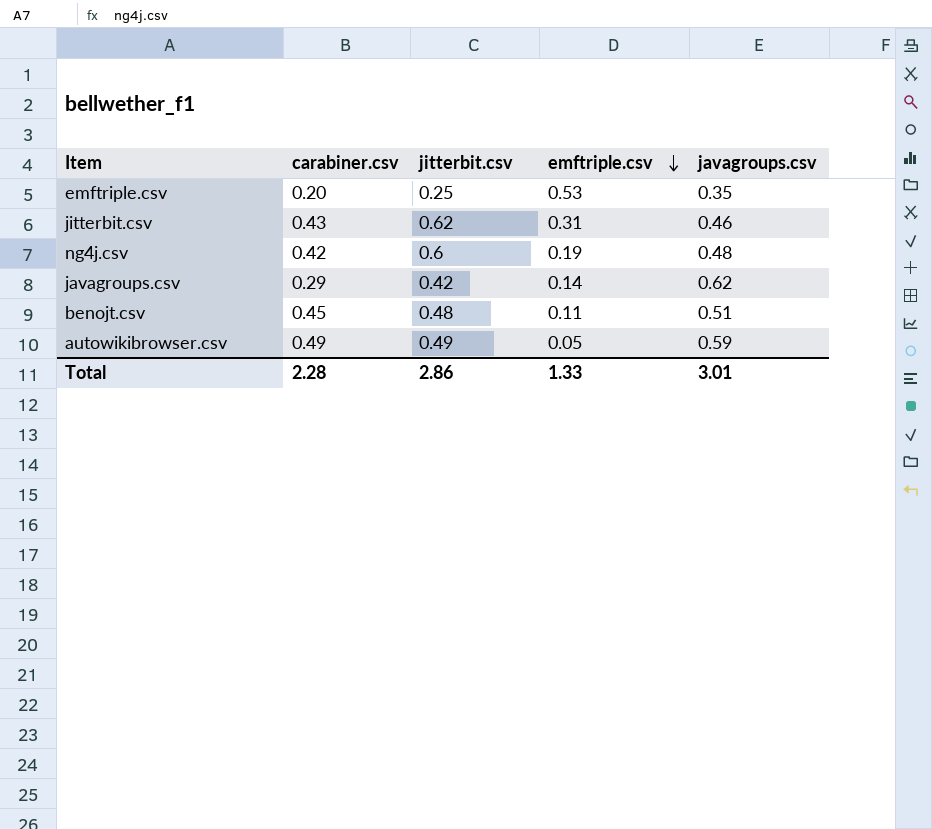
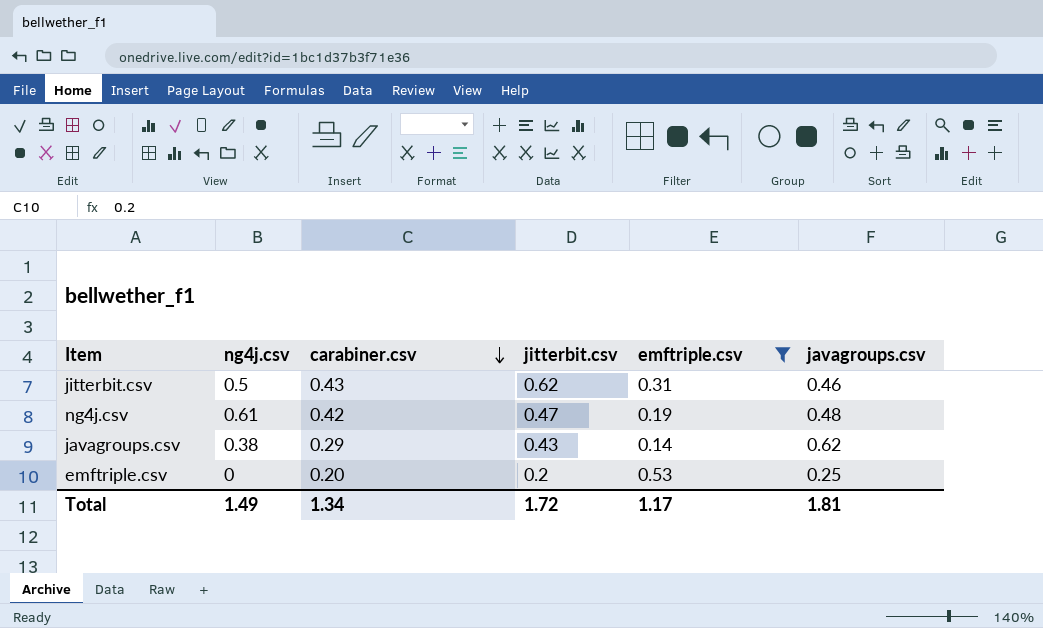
filter: none -> emftriple.csv >= 0.14
row order: emftriple.csv descending -> carabiner.csv descending
column ng4j.csv | position: none -> 2
ng4j.csv | jitterbit.csv: 0.6 -> 0.47
javagroups.csv | jitterbit.csv: 0.42 -> 0.43
emftriple.csv | jitterbit.csv: 0.25 -> 0.2
emftriple.csv | javagroups.csv: 0.35 -> 0.25
Total | carabiner.csv: 2.28 -> 1.34
Total | jitterbit.csv: 2.86 -> 1.72
Total | emftriple.csv: 1.33 -> 1.17
Total | javagroups.csv: 3.01 -> 1.81

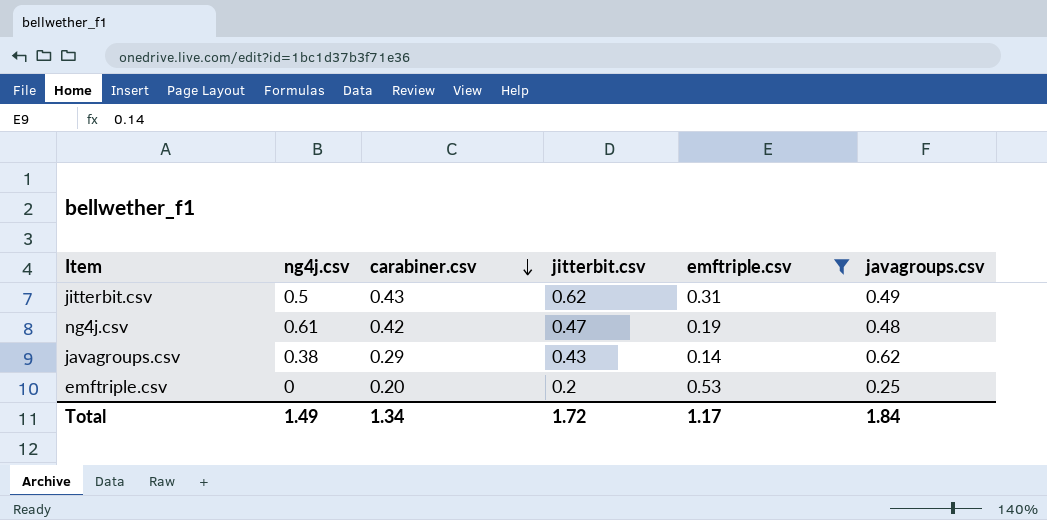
jitterbit.csv | javagroups.csv: 0.46 -> 0.49
Total | javagroups.csv: 1.81 -> 1.84

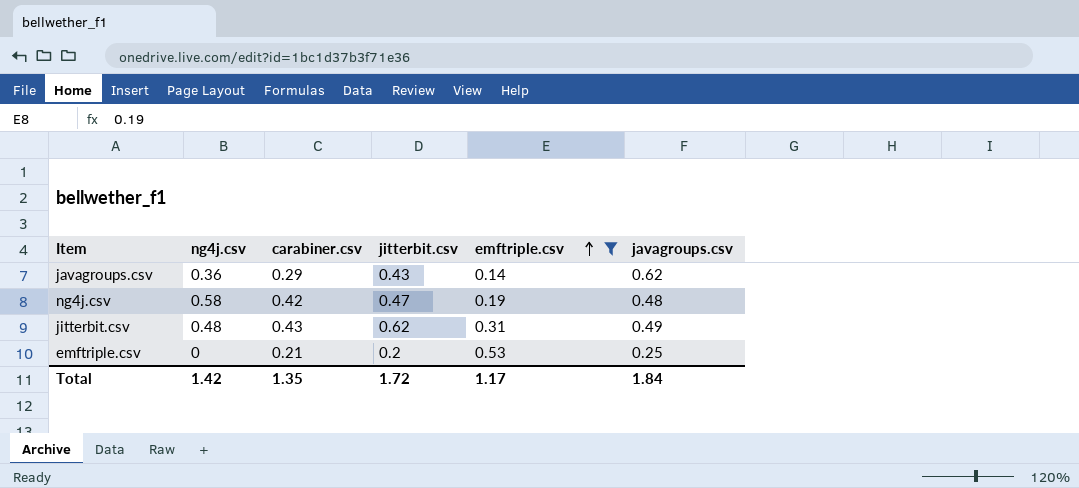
row order: carabiner.csv descending -> emftriple.csv ascending
javagroups.csv | ng4j.csv: 0.38 -> 0.36
ng4j.csv | ng4j.csv: 0.61 -> 0.58
jitterbit.csv | ng4j.csv: 0.5 -> 0.48
emftriple.csv | carabiner.csv: 0.20 -> 0.21
Total | ng4j.csv: 1.49 -> 1.42
Total | carabiner.csv: 1.34 -> 1.35

